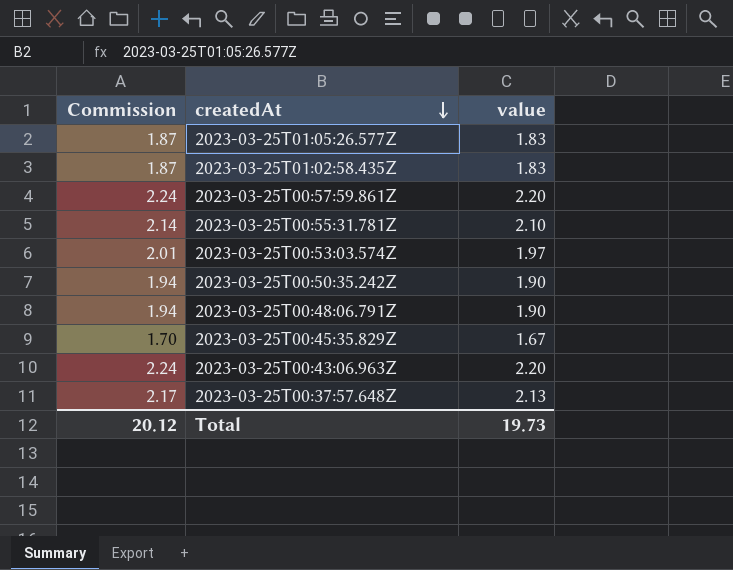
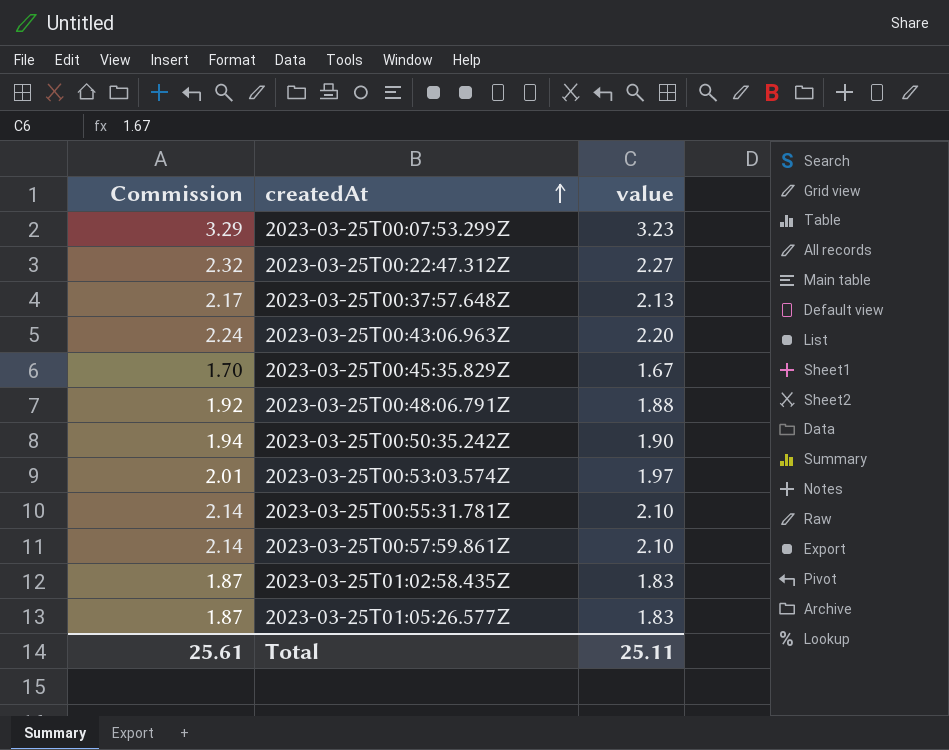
row order: createdAt descending -> createdAt ascending
row 2023-03-25T00:07:53.299Z: none -> 3.29 | 3.23
row 2023-03-25T00:22:47.312Z: none -> 2.32 | 2.27
2023-03-25T00:48:06.791Z | Commission: 1.94 -> 1.92
2023-03-25T00:48:06.791Z | value: 1.90 -> 1.88
2023-03-25T00:57:59.861Z | Commission: 2.24 -> 2.14
2023-03-25T00:57:59.861Z | value: 2.20 -> 2.10
Total | Commission: 20.12 -> 25.61
Total | value: 19.73 -> 25.11

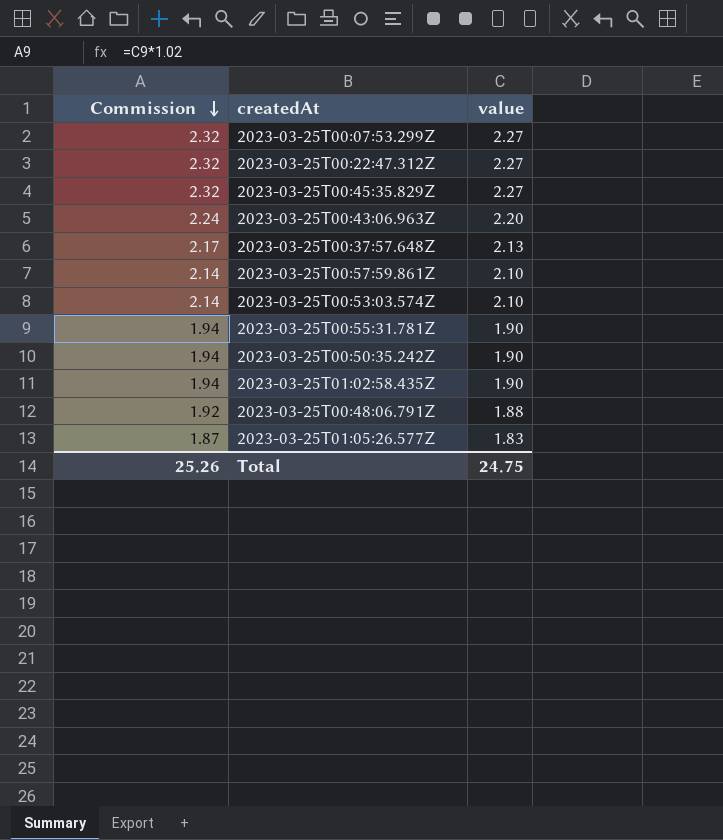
row order: createdAt ascending -> Commission descending
2023-03-25T00:07:53.299Z | Commission: 3.29 -> 2.32
2023-03-25T00:07:53.299Z | value: 3.23 -> 2.27
2023-03-25T00:45:35.829Z | Commission: 1.70 -> 2.32
2023-03-25T00:45:35.829Z | value: 1.67 -> 2.27
2023-03-25T00:53:03.574Z | Commission: 2.01 -> 2.14
2023-03-25T00:53:03.574Z | value: 1.97 -> 2.10
2023-03-25T00:55:31.781Z | Commission: 2.14 -> 1.94
2023-03-25T00:55:31.781Z | value: 2.10 -> 1.90
2023-03-25T01:02:58.435Z | Commission: 1.87 -> 1.94
2023-03-25T01:02:58.435Z | value: 1.83 -> 1.90
Total | Commission: 25.61 -> 25.26
Total | value: 25.11 -> 24.75

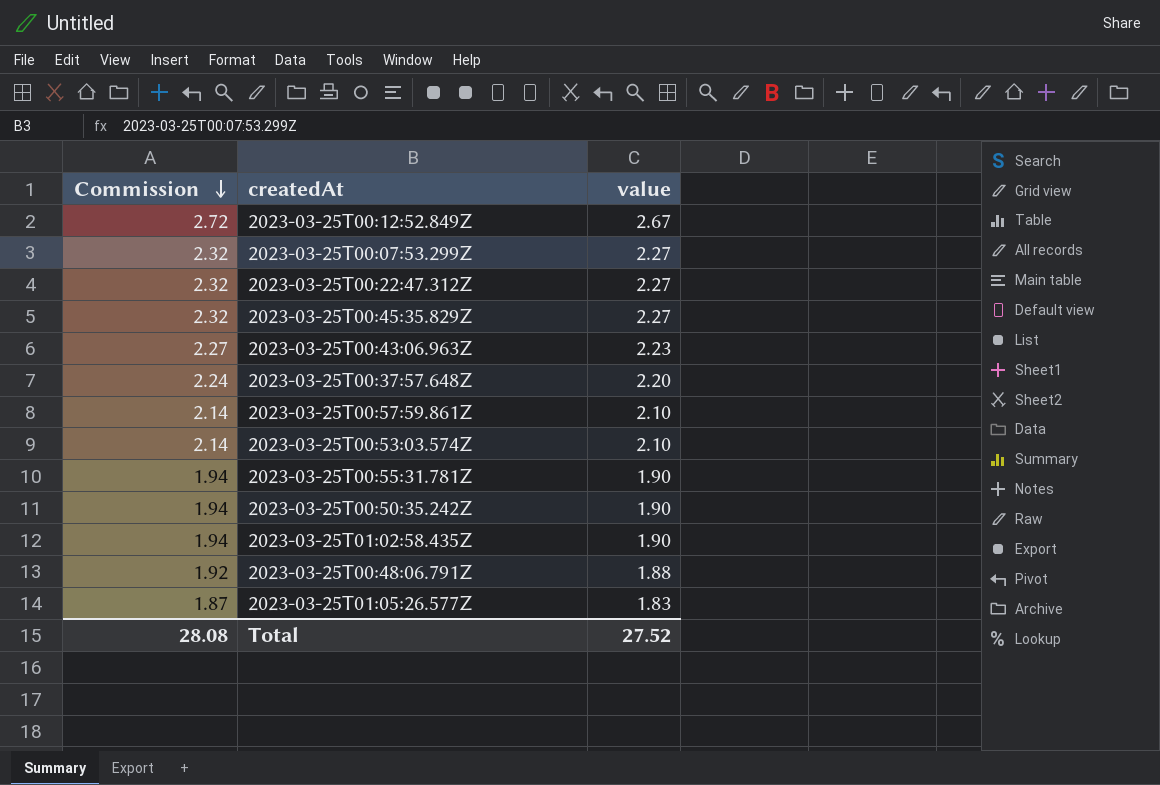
row 2023-03-25T00:12:52.849Z: none -> 2.72 | 2.67
2023-03-25T00:43:06.963Z | Commission: 2.24 -> 2.27
2023-03-25T00:43:06.963Z | value: 2.20 -> 2.23
2023-03-25T00:37:57.648Z | Commission: 2.17 -> 2.24
2023-03-25T00:37:57.648Z | value: 2.13 -> 2.20
Total | Commission: 25.26 -> 28.08
Total | value: 24.75 -> 27.52

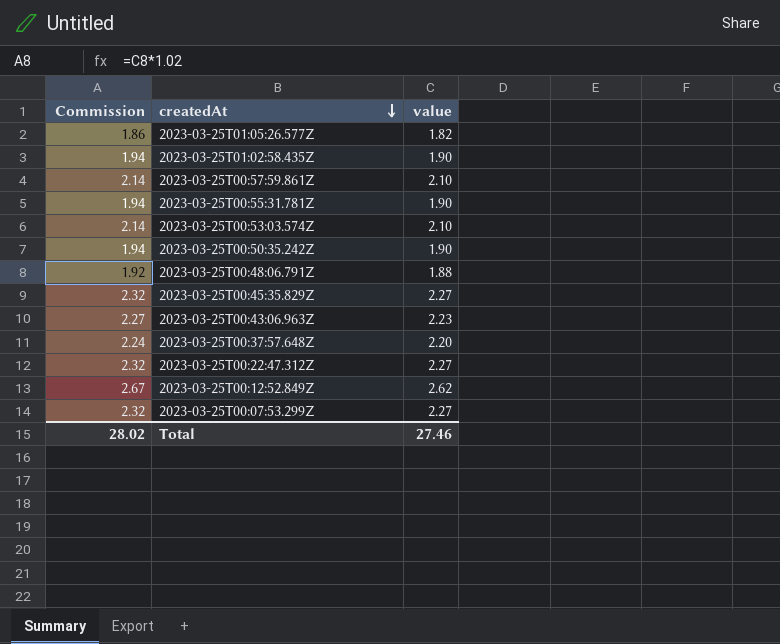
row order: Commission descending -> createdAt descending
2023-03-25T01:05:26.577Z | Commission: 1.87 -> 1.86
2023-03-25T01:05:26.577Z | value: 1.83 -> 1.82
2023-03-25T00:12:52.849Z | Commission: 2.72 -> 2.67
2023-03-25T00:12:52.849Z | value: 2.67 -> 2.62
Total | Commission: 28.08 -> 28.02
Total | value: 27.52 -> 27.46

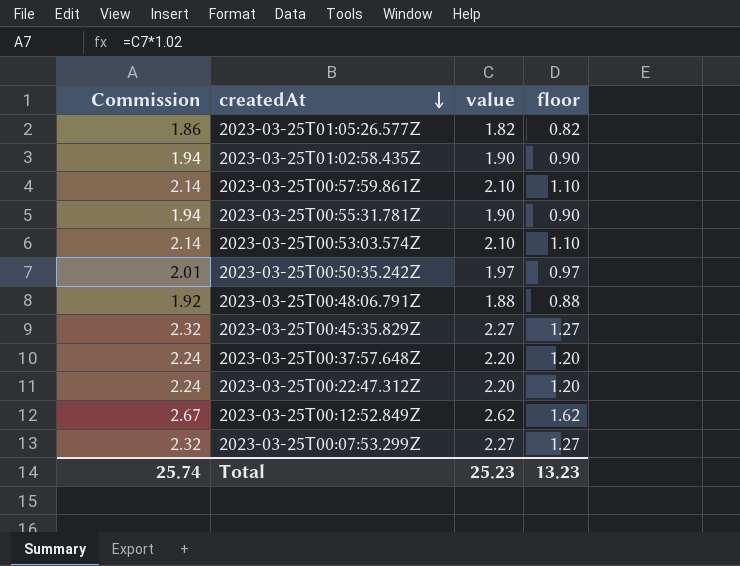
column floor | formula: none -> [value] - 1
row 2023-03-25T00:43:06.963Z: 2.27 | 2.23 -> none
2023-03-25T00:50:35.242Z | Commission: 1.94 -> 2.01
2023-03-25T00:50:35.242Z | value: 1.90 -> 1.97
2023-03-25T00:22:47.312Z | Commission: 2.32 -> 2.24
2023-03-25T00:22:47.312Z | value: 2.27 -> 2.20
Total | Commission: 28.02 -> 25.74
Total | value: 27.46 -> 25.23

